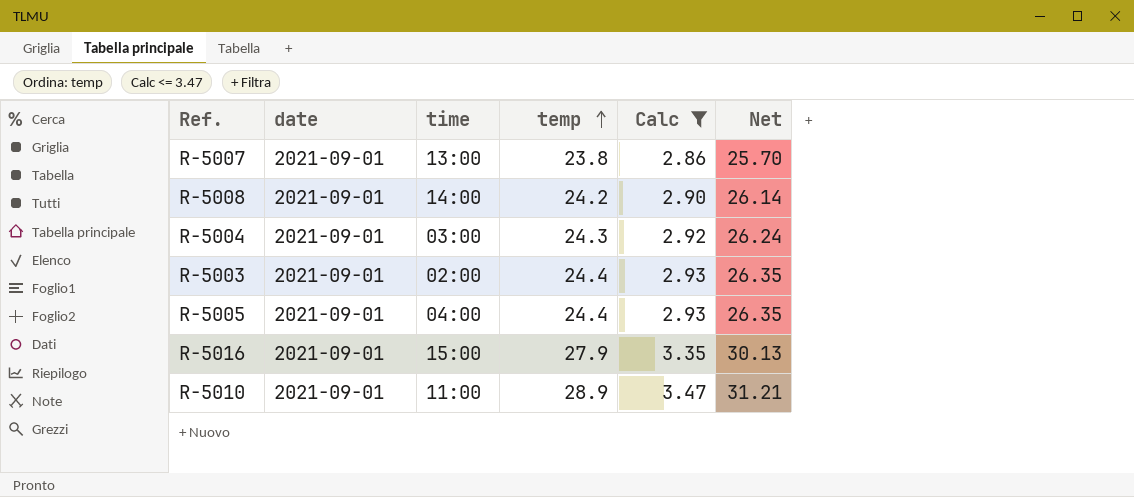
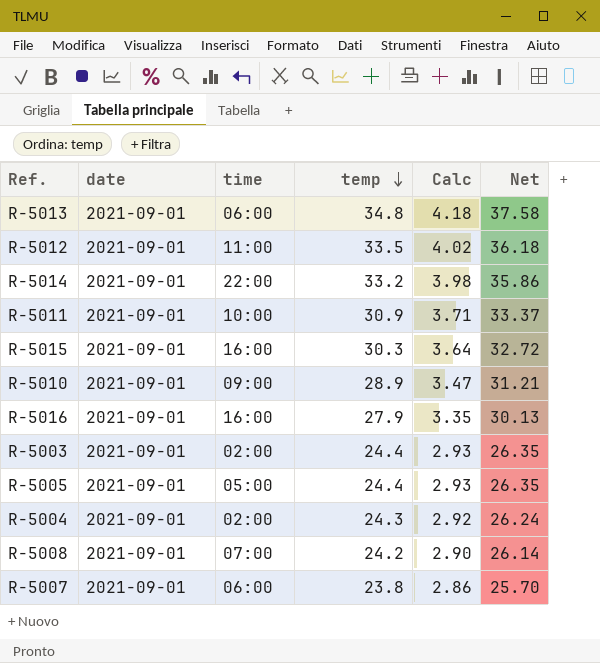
filter: Calc <= 3.47 -> none
row order: temp ascending -> temp descending
R-5010 | time: 11:00 -> 09:00
R-5016 | time: 15:00 -> 16:00
R-5005 | time: 04:00 -> 05:00
R-5004 | time: 03:00 -> 02:00
R-5008 | time: 14:00 -> 07:00
R-5007 | time: 13:00 -> 06:00

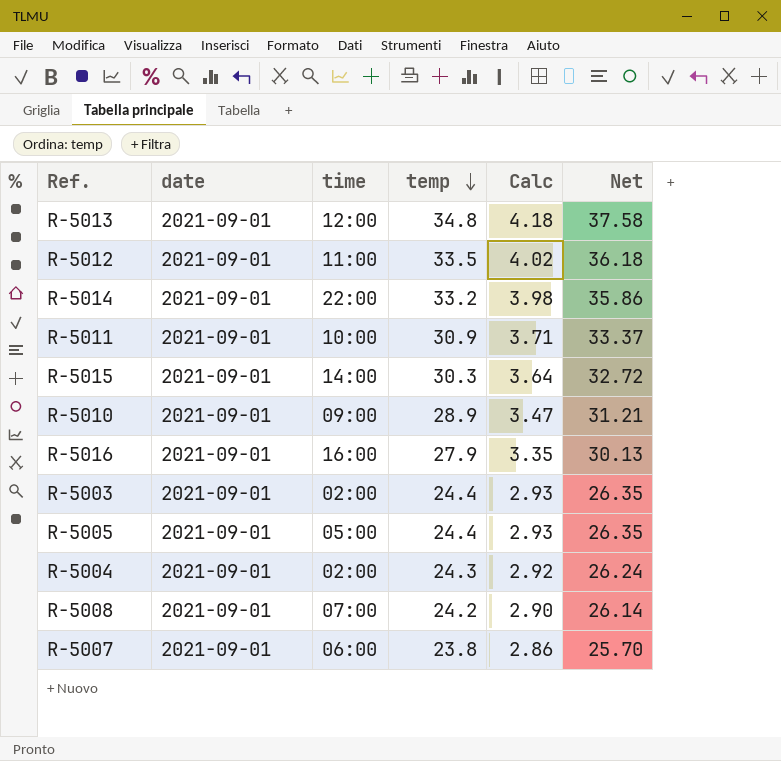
R-5013 | time: 06:00 -> 12:00
R-5015 | time: 16:00 -> 14:00

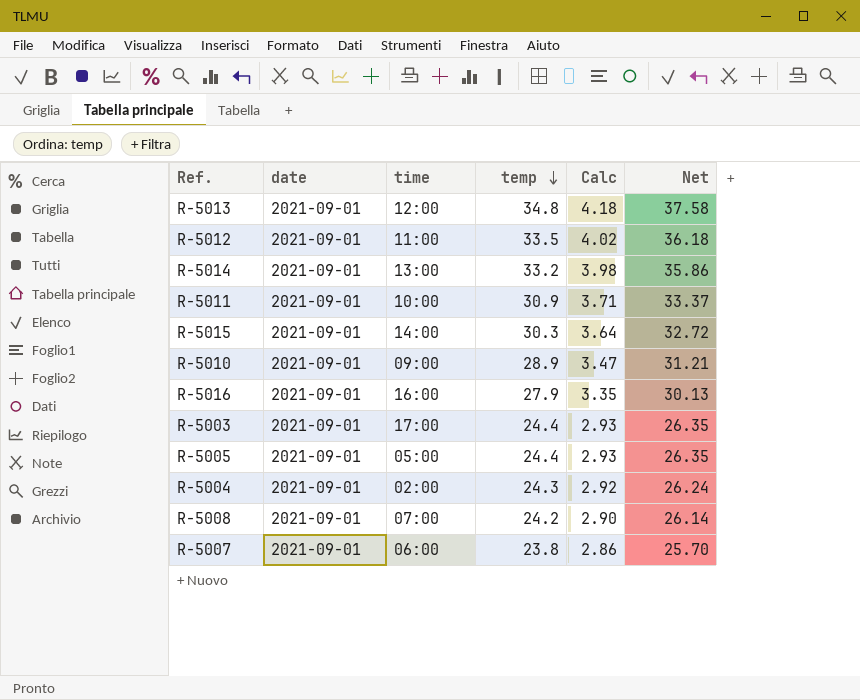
R-5014 | time: 22:00 -> 13:00
R-5003 | time: 02:00 -> 17:00

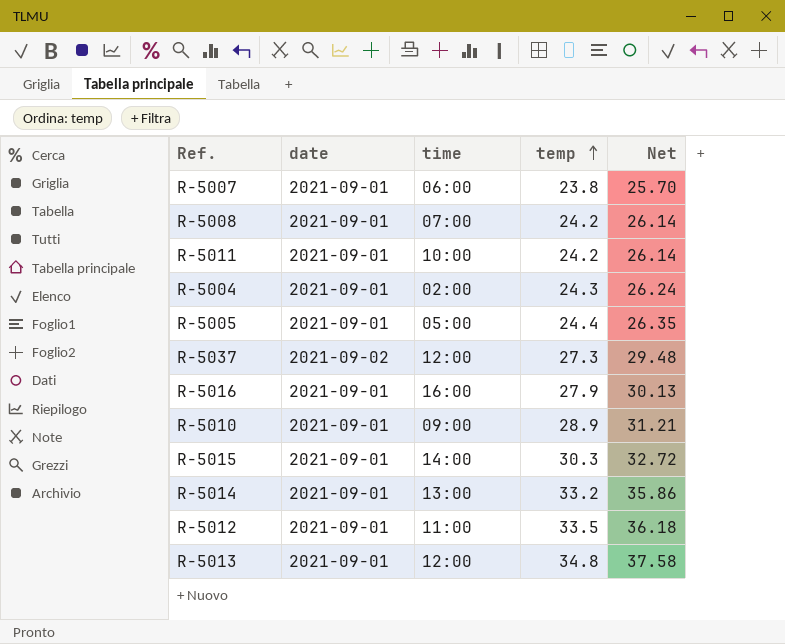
row order: temp descending -> temp ascending
column Calc | formula: [temp] * 0.12 -> none
row R-5003: 2021-09-01 | 17:00 | 24.4 | 2.93 | 26.35 -> none
R-5011 | temp: 30.9 -> 24.2
R-5011 | Net: 33.37 -> 26.14
row R-5037: none -> 2021-09-02 | 12:00 | 27.3 | 29.48

